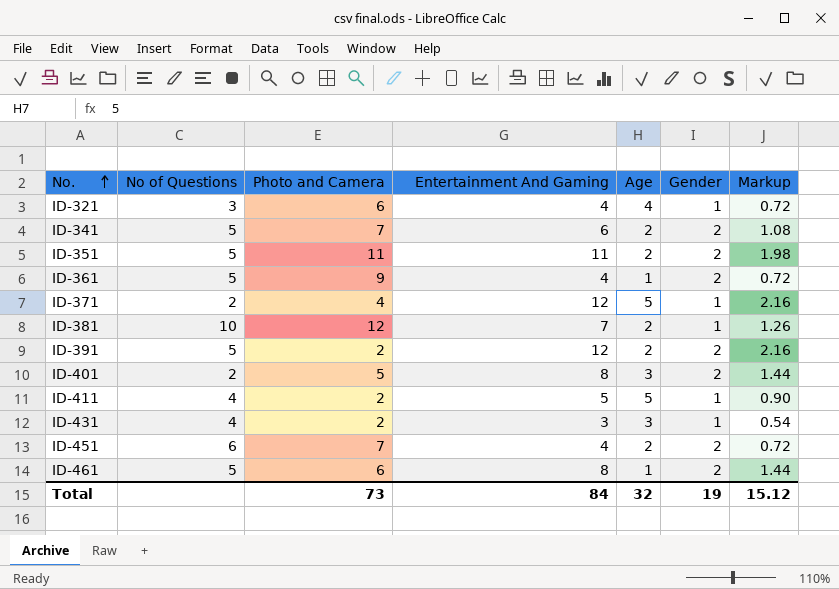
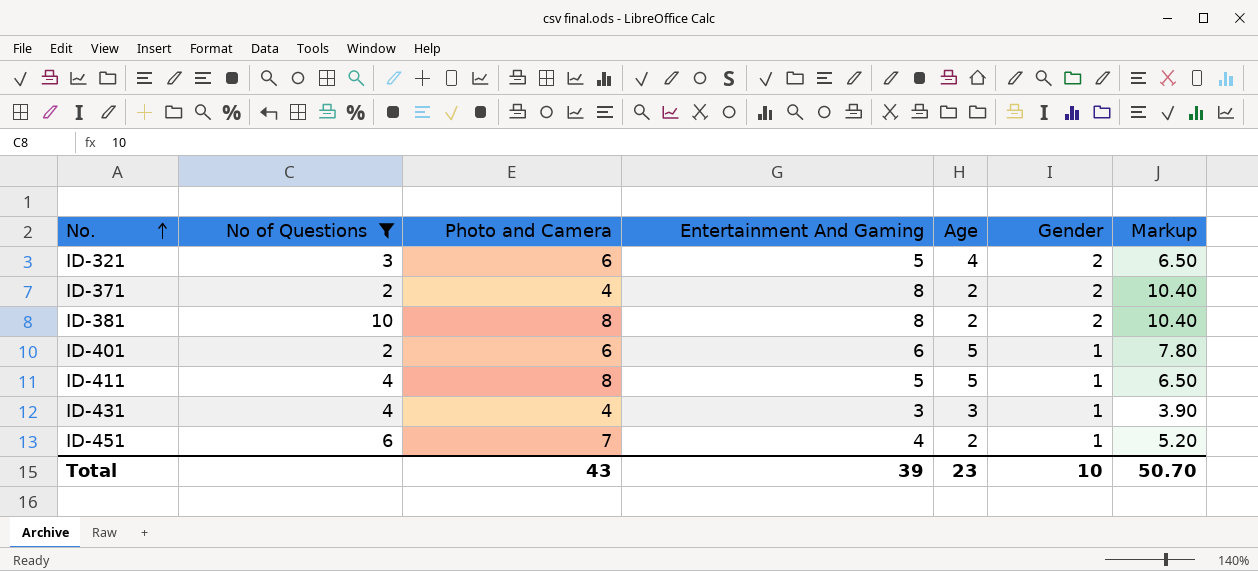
filter: none -> No of Questions != 5
column Markup | formula: [Entertainment And Gaming] * 0.18 -> [Entertainment And Gaming] * 1.3
ID-321 | Entertainment And Gaming: 4 -> 5
ID-321 | Gender: 1 -> 2
ID-371 | Entertainment And Gaming: 12 -> 8
ID-371 | Age: 5 -> 2
ID-371 | Gender: 1 -> 2
ID-381 | Photo and Camera: 12 -> 8
ID-381 | Entertainment And Gaming: 7 -> 8
ID-381 | Gender: 1 -> 2
ID-401 | Photo and Camera: 5 -> 6
ID-401 | Entertainment And Gaming: 8 -> 6
ID-401 | Age: 3 -> 5
ID-401 | Gender: 2 -> 1
ID-411 | Photo and Camera: 2 -> 8
ID-431 | Photo and Camera: 2 -> 4
ID-451 | Gender: 2 -> 1
Total | Photo and Camera: 73 -> 43
Total | Entertainment And Gaming: 84 -> 39
Total | Age: 32 -> 23
Total | Gender: 19 -> 10
Total | Markup: 15.12 -> 50.70

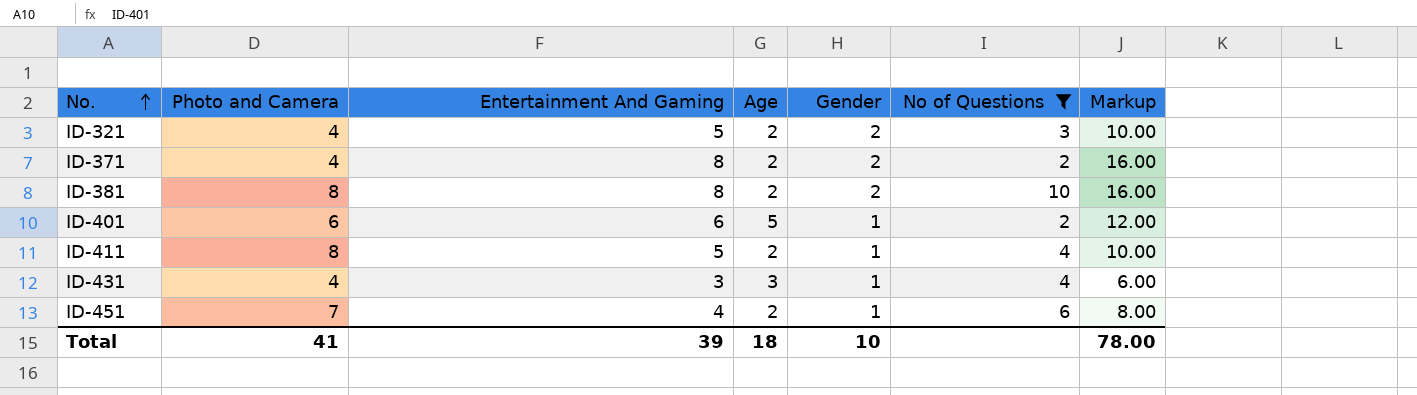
column No of Questions | position: 2 -> 6
column Markup | formula: [Entertainment And Gaming] * 1.3 -> [Entertainment And Gaming] * 2
ID-321 | Photo and Camera: 6 -> 4
ID-321 | Age: 4 -> 2
ID-411 | Age: 5 -> 2
Total | Photo and Camera: 43 -> 41
Total | Age: 23 -> 18
Total | Markup: 50.70 -> 78.00

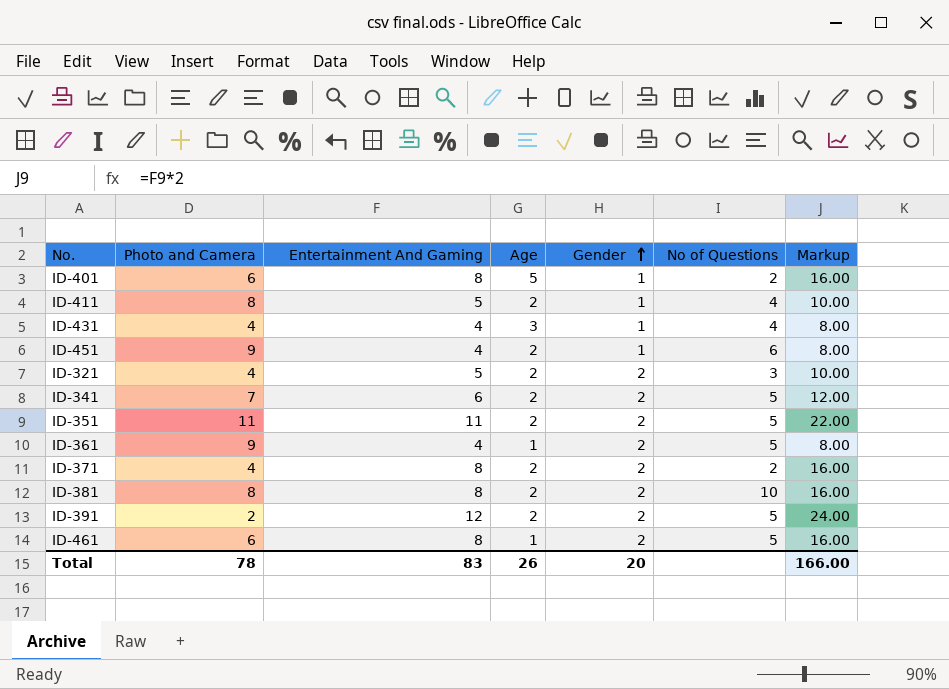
filter: No of Questions != 5 -> none
row order: No. ascending -> Gender ascending
ID-401 | Entertainment And Gaming: 6 -> 8
ID-401 | Markup: 12.00 -> 16.00
ID-431 | Entertainment And Gaming: 3 -> 4
ID-431 | Markup: 6.00 -> 8.00
ID-451 | Photo and Camera: 7 -> 9
Total | Photo and Camera: 41 -> 78
Total | Entertainment And Gaming: 39 -> 83
Total | Age: 18 -> 26
Total | Gender: 10 -> 20
Total | Markup: 78.00 -> 166.00

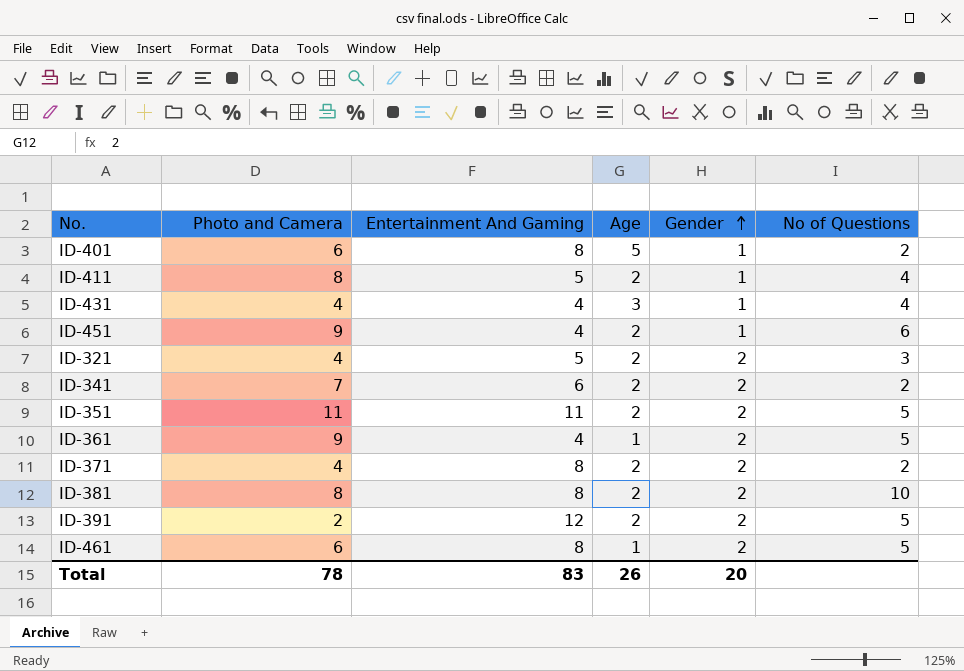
column Markup | formula: [Entertainment And Gaming] * 2 -> none
ID-341 | No of Questions: 5 -> 2

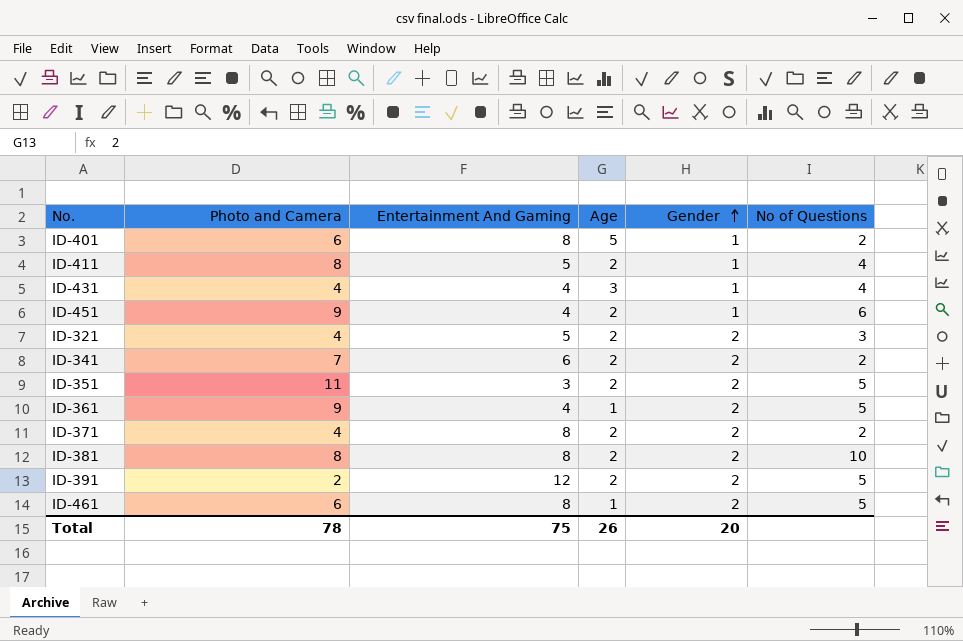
ID-351 | Entertainment And Gaming: 11 -> 3
Total | Entertainment And Gaming: 83 -> 75

